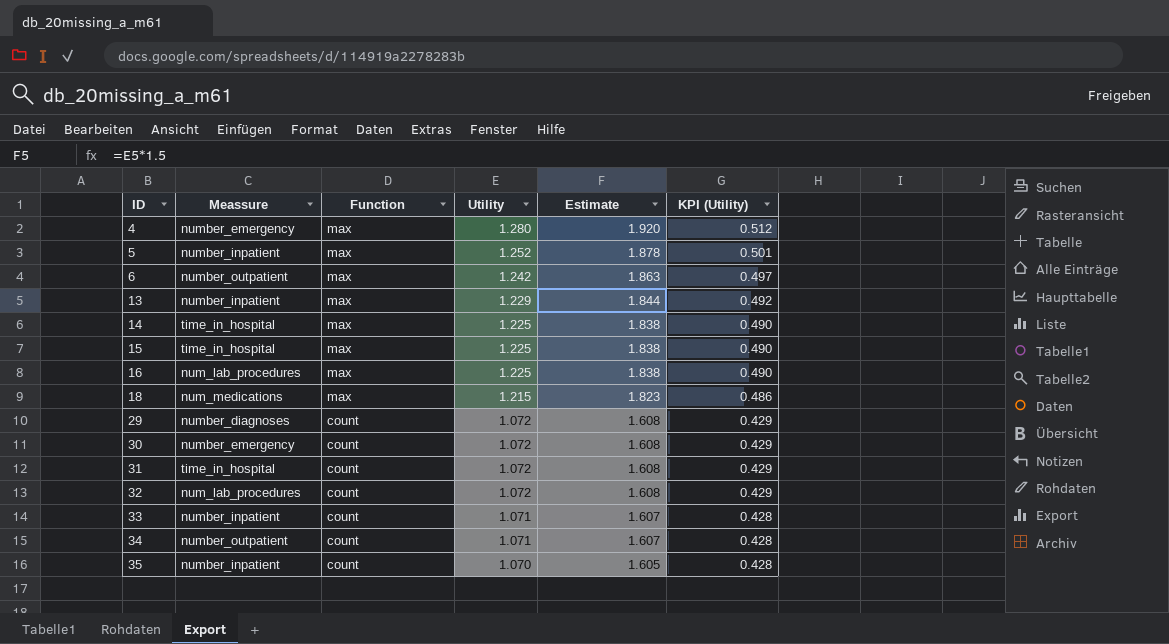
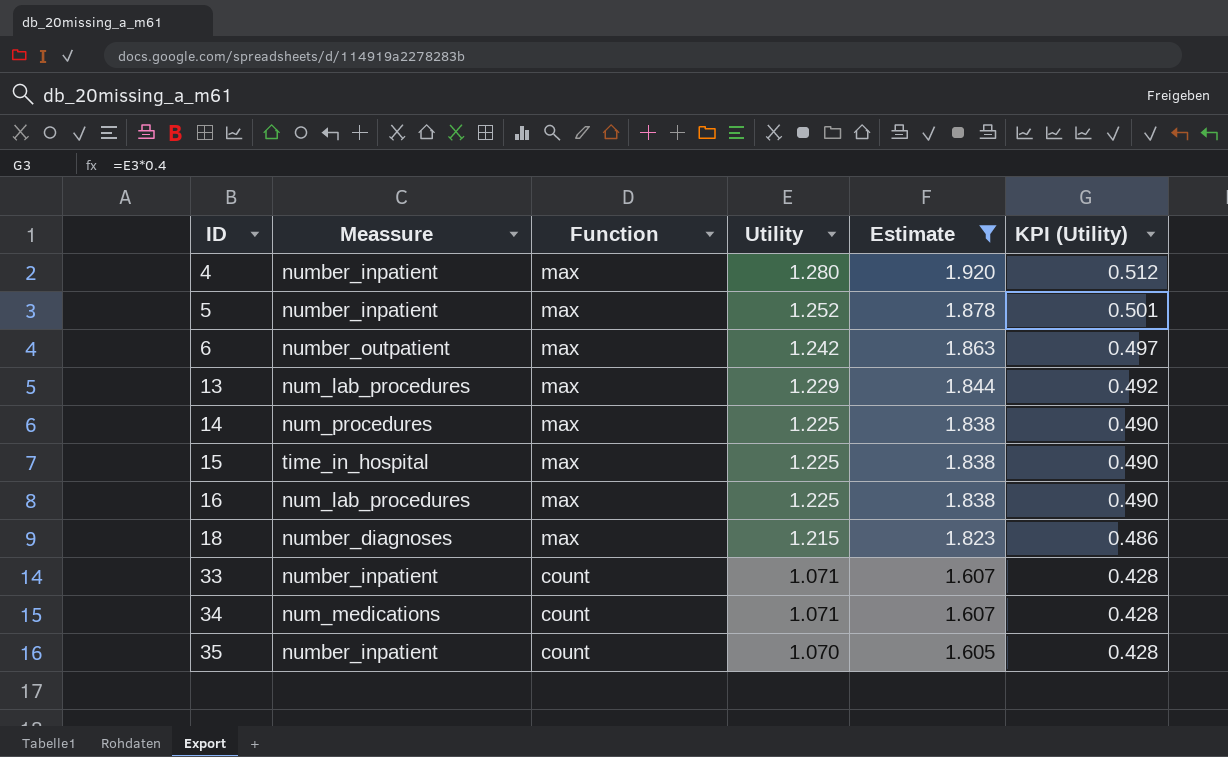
filter: none -> Estimate != 1.608
4 | Meassure: number_emergency -> number_inpatient
13 | Meassure: number_inpatient -> num_lab_procedures
14 | Meassure: time_in_hospital -> num_procedures
18 | Meassure: num_medications -> number_diagnoses
34 | Meassure: number_outpatient -> num_medications

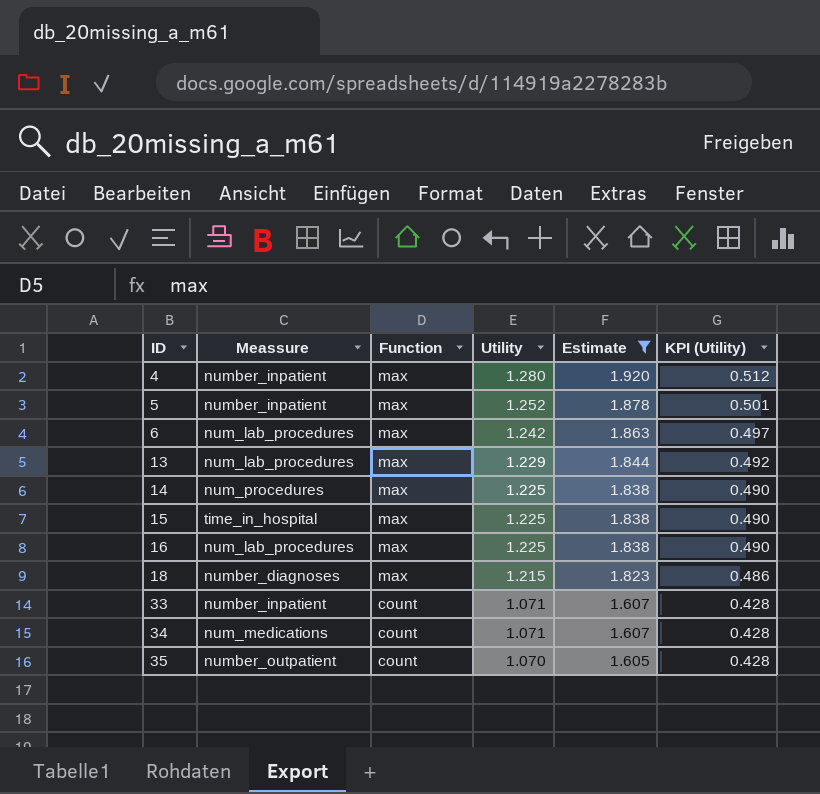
6 | Meassure: number_outpatient -> num_lab_procedures
35 | Meassure: number_inpatient -> number_outpatient

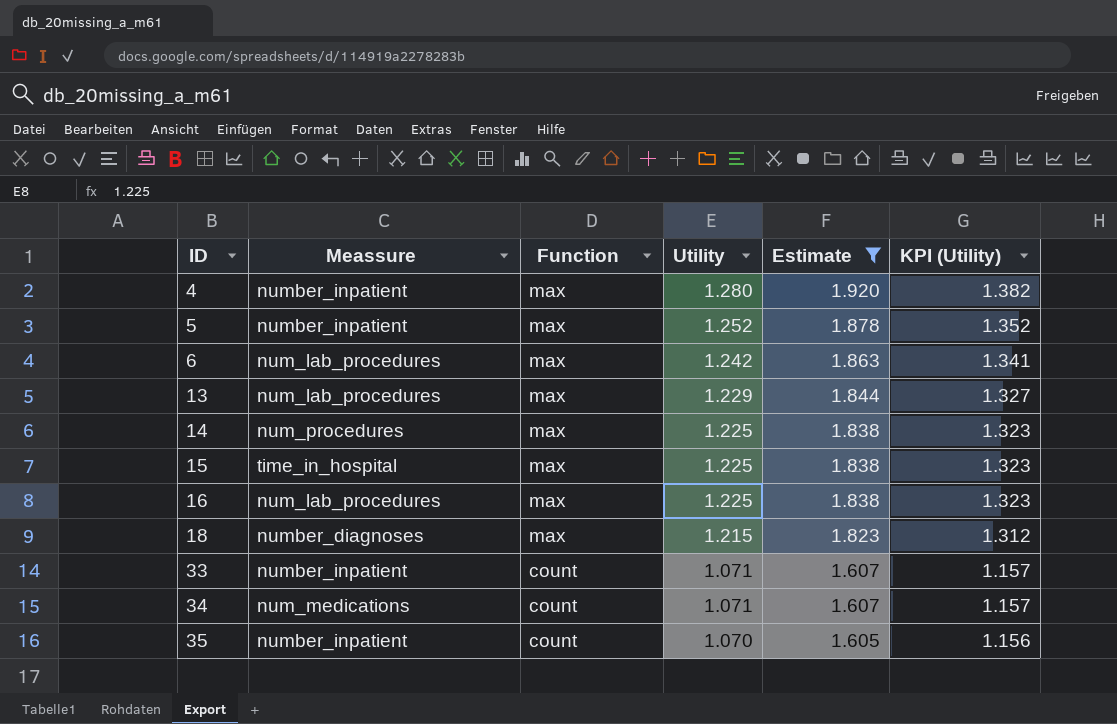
column KPI (Utility) | formula: [Utility] * 0.4 -> [Utility] * 1.08
35 | Meassure: number_outpatient -> number_inpatient

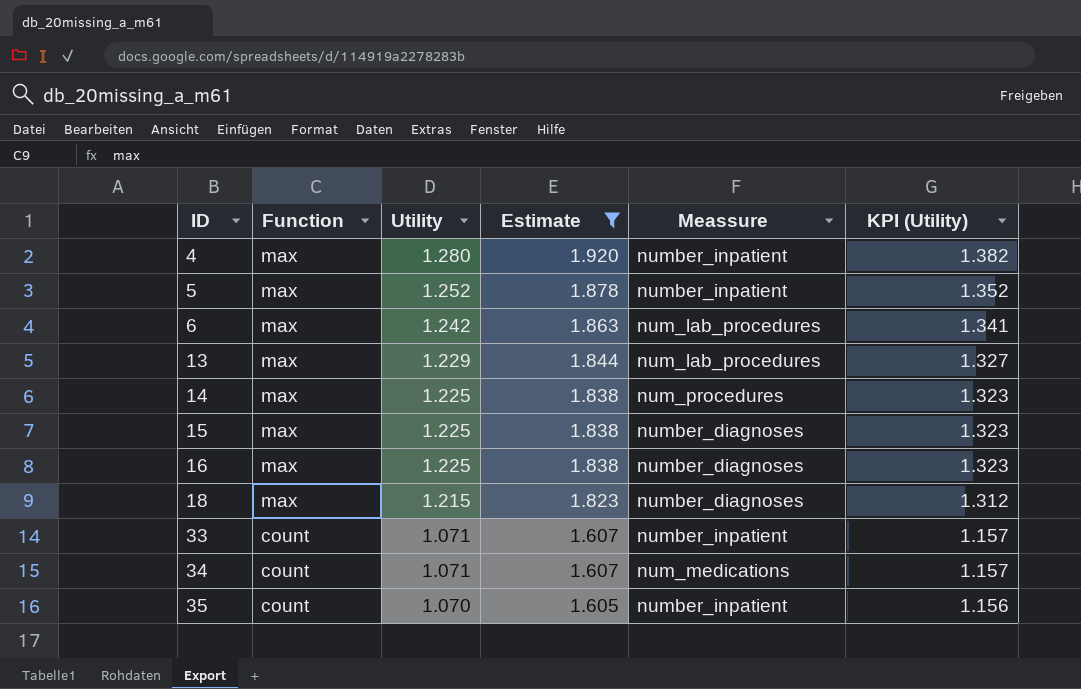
column Meassure | position: 2 -> 5
15 | Meassure: time_in_hospital -> number_diagnoses
16 | Meassure: num_lab_procedures -> number_diagnoses

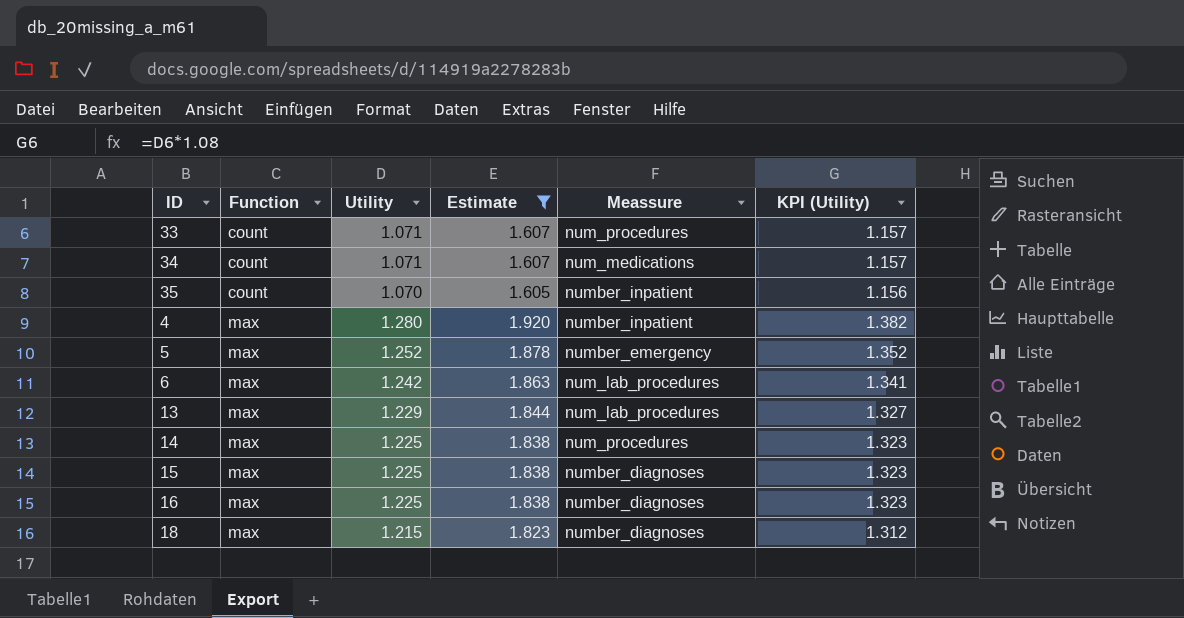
row order: ID ascending -> Function ascending
33 | Meassure: number_inpatient -> num_procedures
5 | Meassure: number_inpatient -> number_emergency

